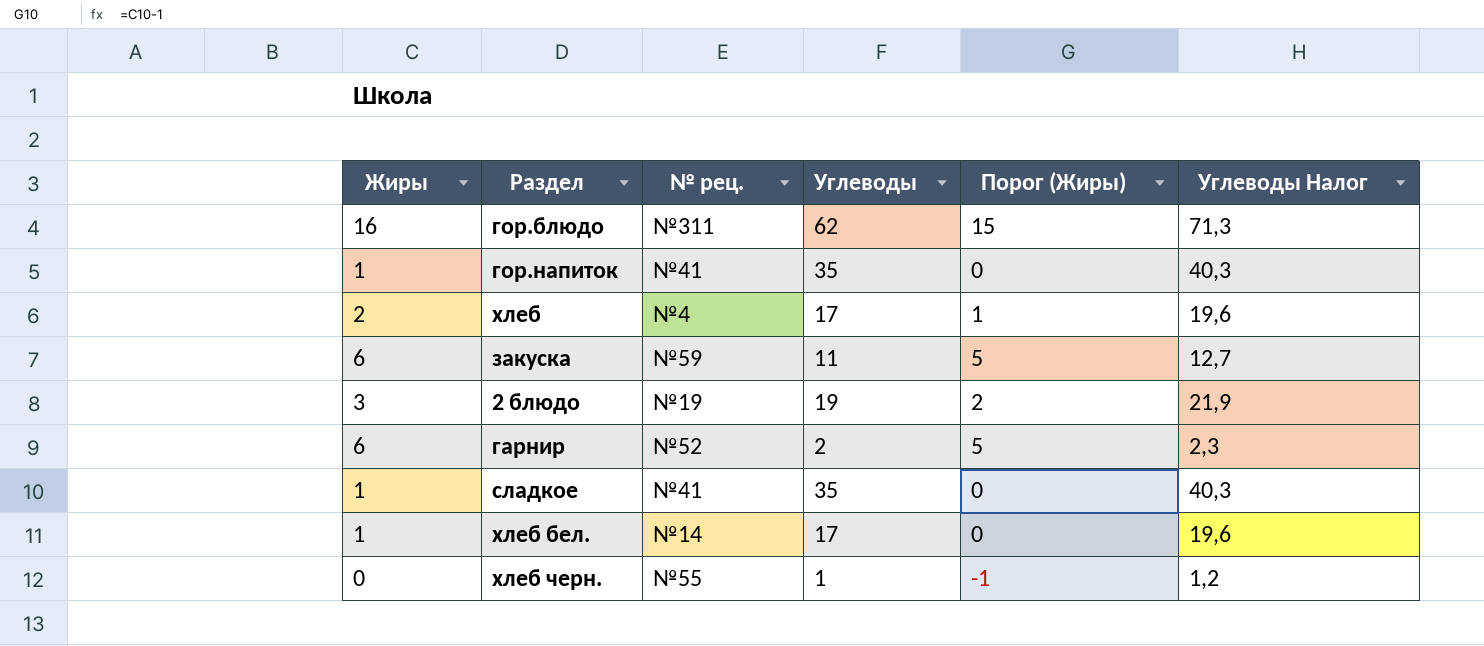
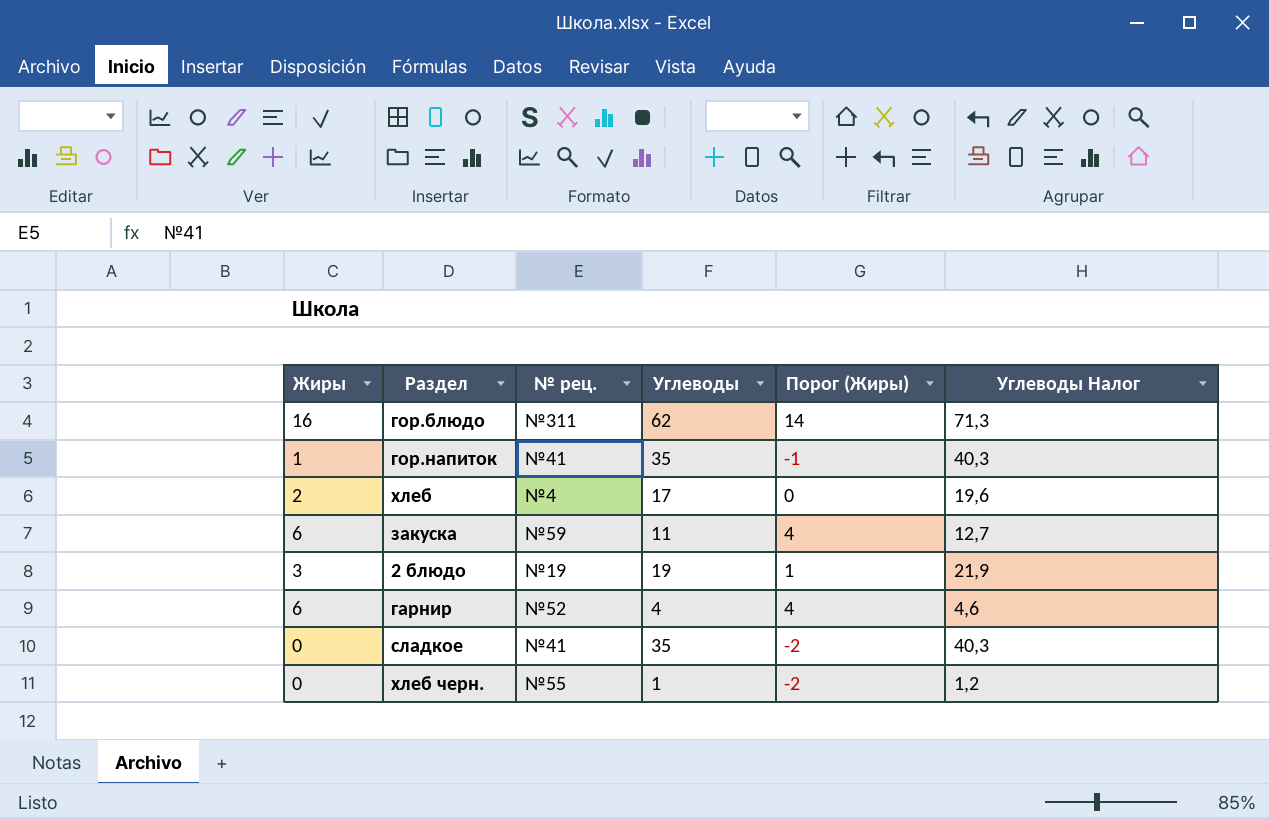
column Порог (Жиры) | formula: [Жиры] - 1 -> [Жиры] - 2
row хлеб бел.: 1 | №14 | 17 | 0 | 19,6 -> none
гарнир | Углеводы: 2 -> 4
гарнир | Углеводы Налог: 2,3 -> 4,6
сладкое | Жиры: 1 -> 0

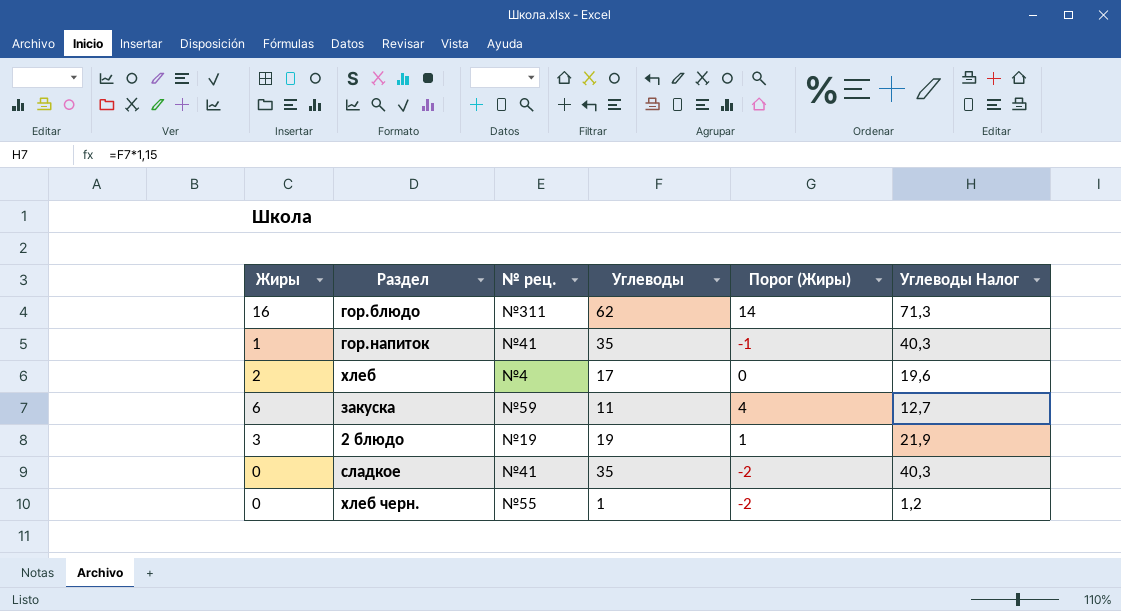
row гарнир: 6 | №52 | 4 | 4 | 4,6 -> none

